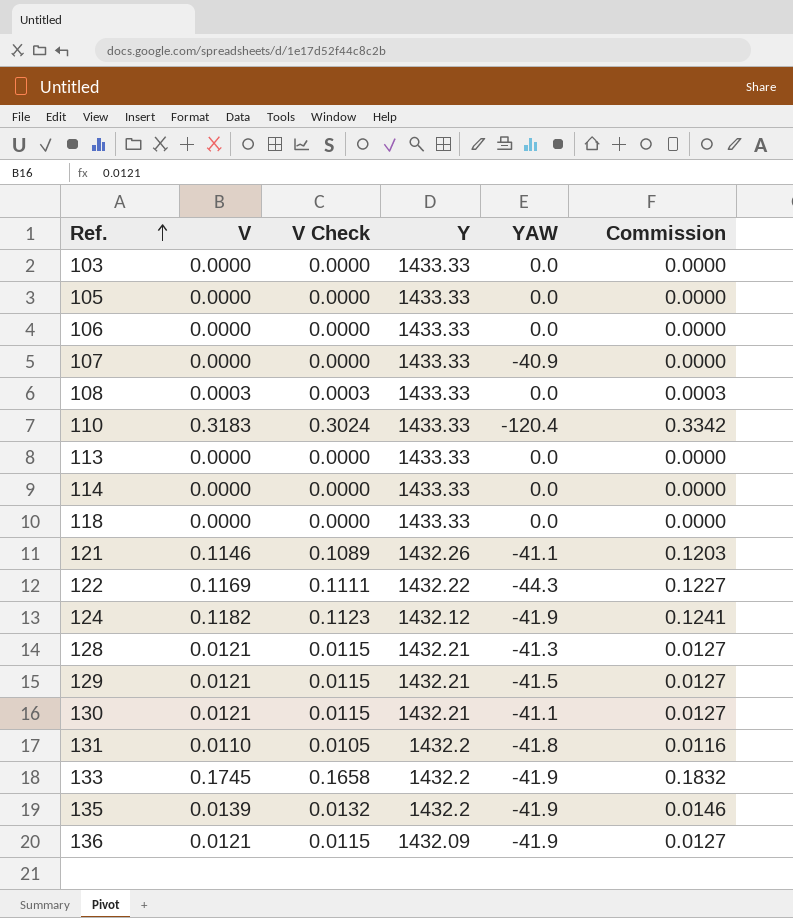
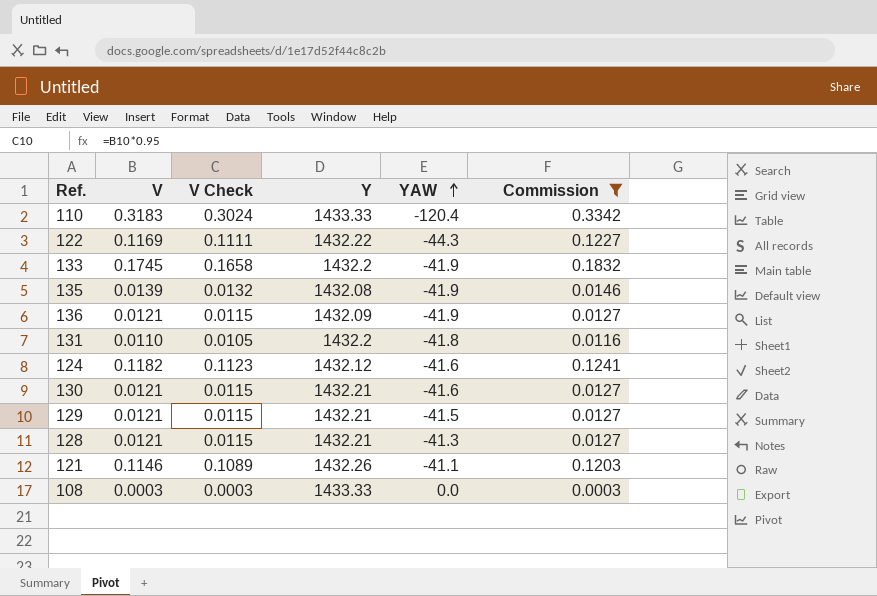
filter: none -> Commission != 0.0000
row order: Ref. ascending -> YAW ascending
135 | Y: 1432.2 -> 1432.08
124 | YAW: -41.9 -> -41.6
130 | YAW: -41.1 -> -41.6

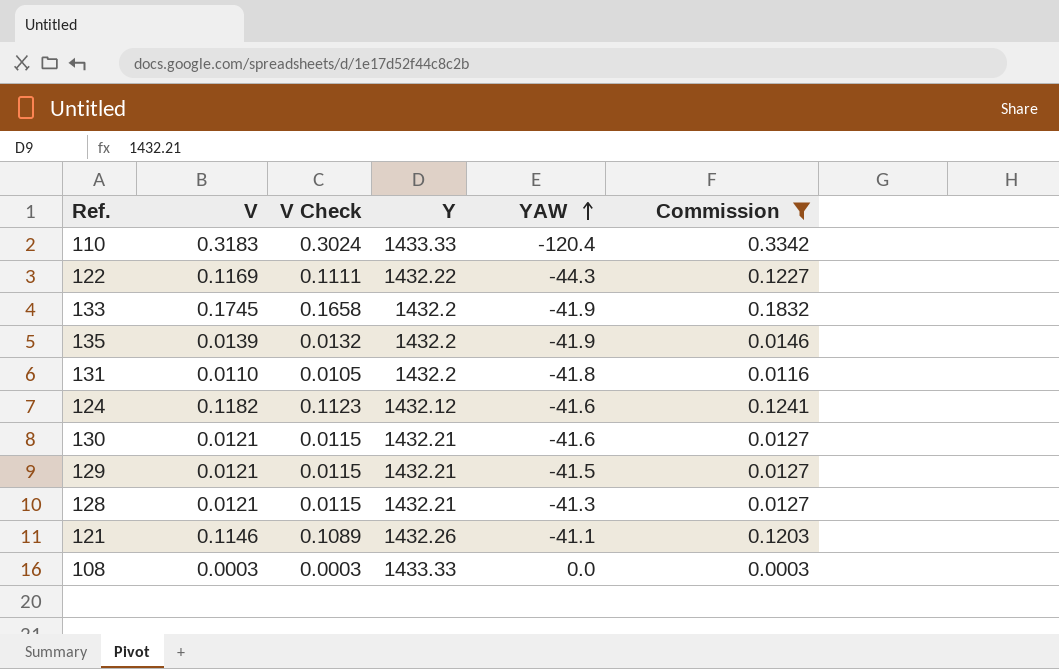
row 136: 0.0121 | 0.0115 | 1432.09 | -41.9 | 0.0127 -> none
135 | Y: 1432.08 -> 1432.2

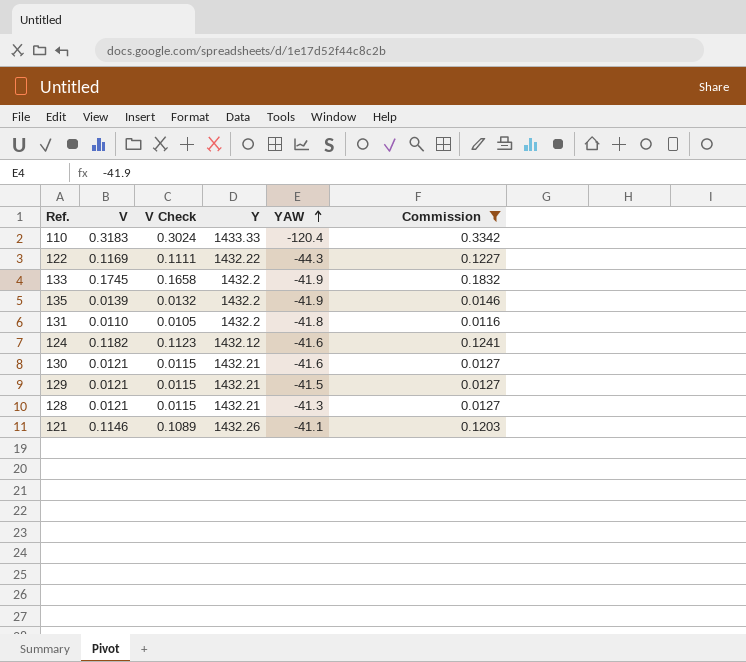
row 108: 0.0003 | 0.0003 | 1433.33 | 0.0 | 0.0003 -> none

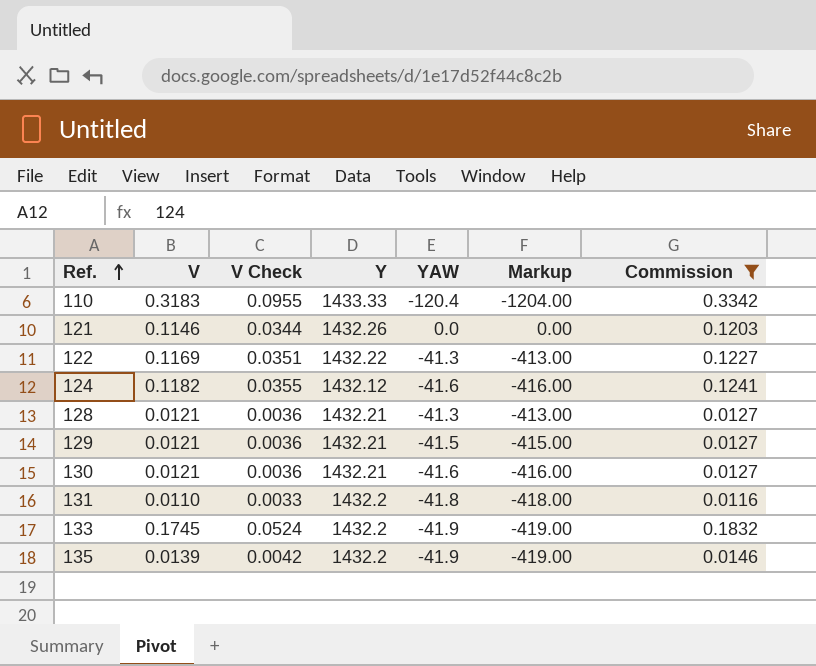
row order: YAW ascending -> Ref. ascending
column V Check | formula: [V] * 0.95 -> [V] * 0.3
column Markup | formula: none -> [YAW] * 10
121 | YAW: -41.1 -> 0.0
122 | YAW: -44.3 -> -41.3

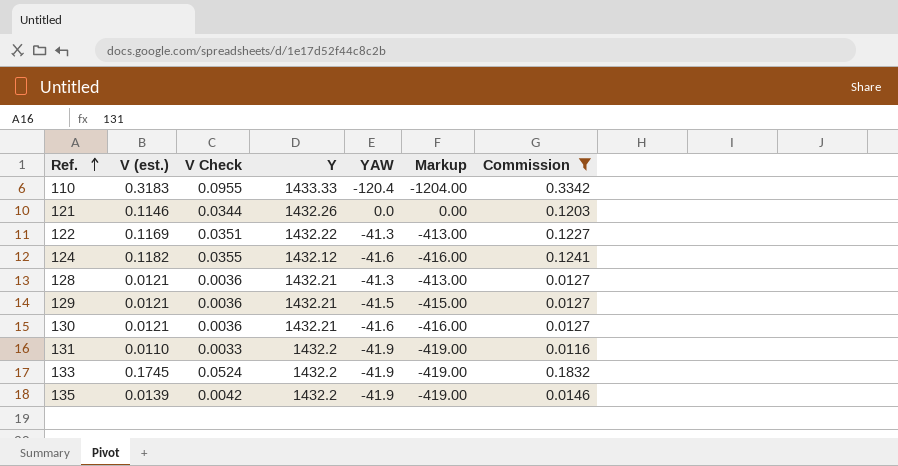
column name: V -> V (est.)
131 | YAW: -41.8 -> -41.9
131 | Markup: -418.00 -> -419.00

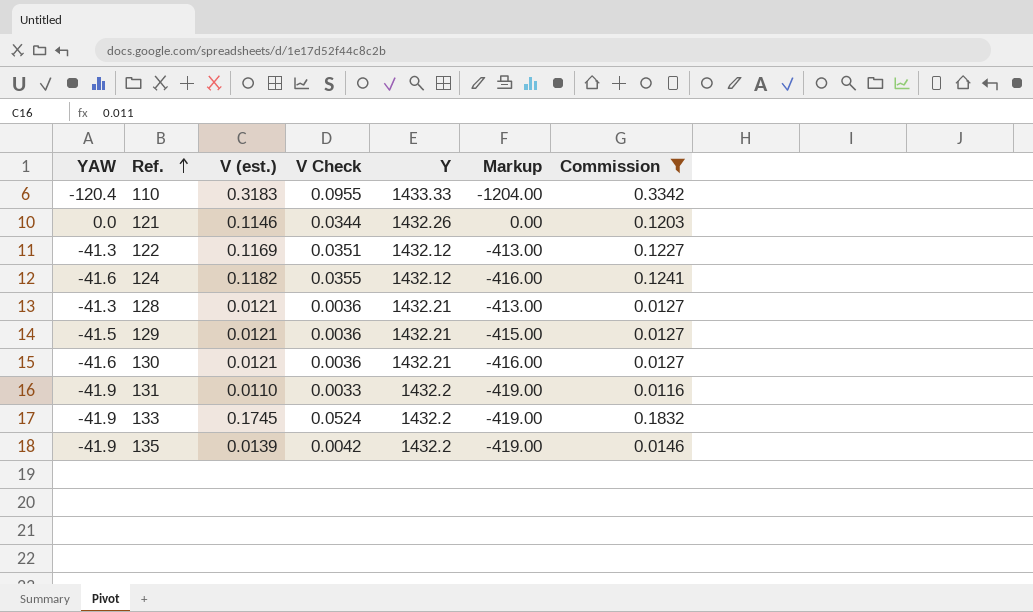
column YAW | position: 5 -> 1
122 | Y: 1432.22 -> 1432.12

